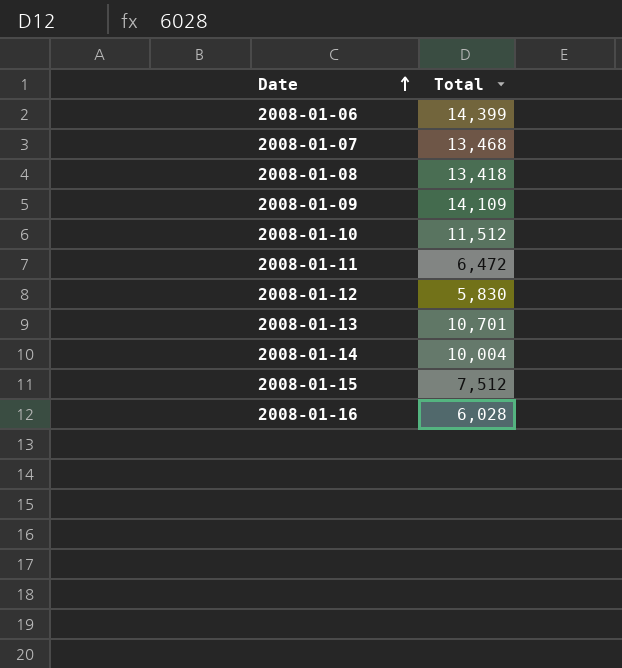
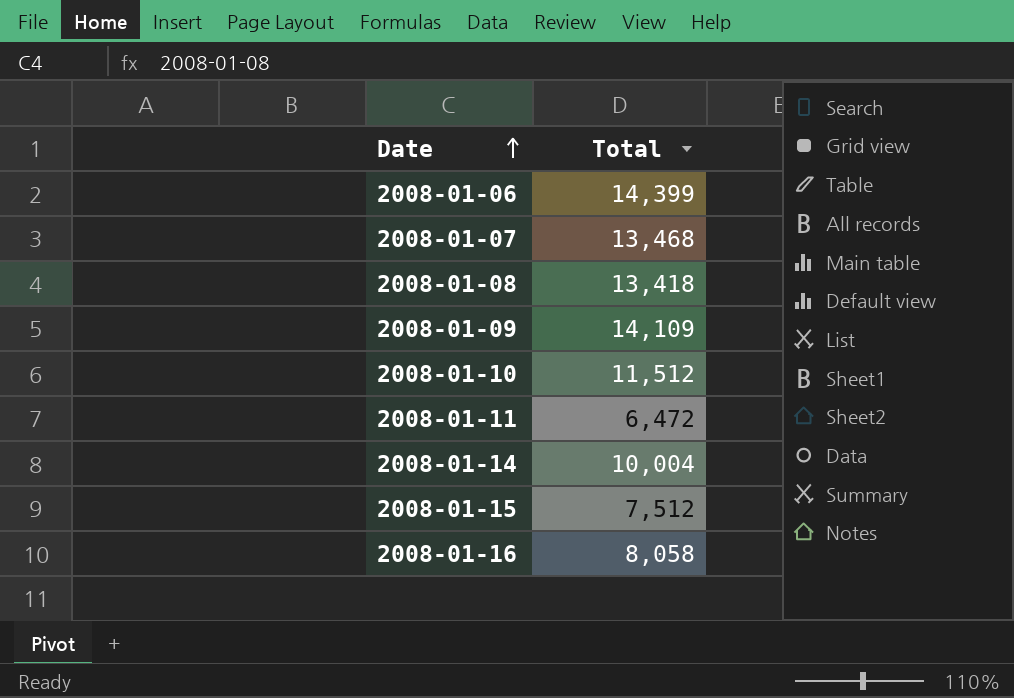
row 2008-01-12: 5,830 -> none
row 2008-01-13: 10,701 -> none
2008-01-16 | Total: 6,028 -> 8,058

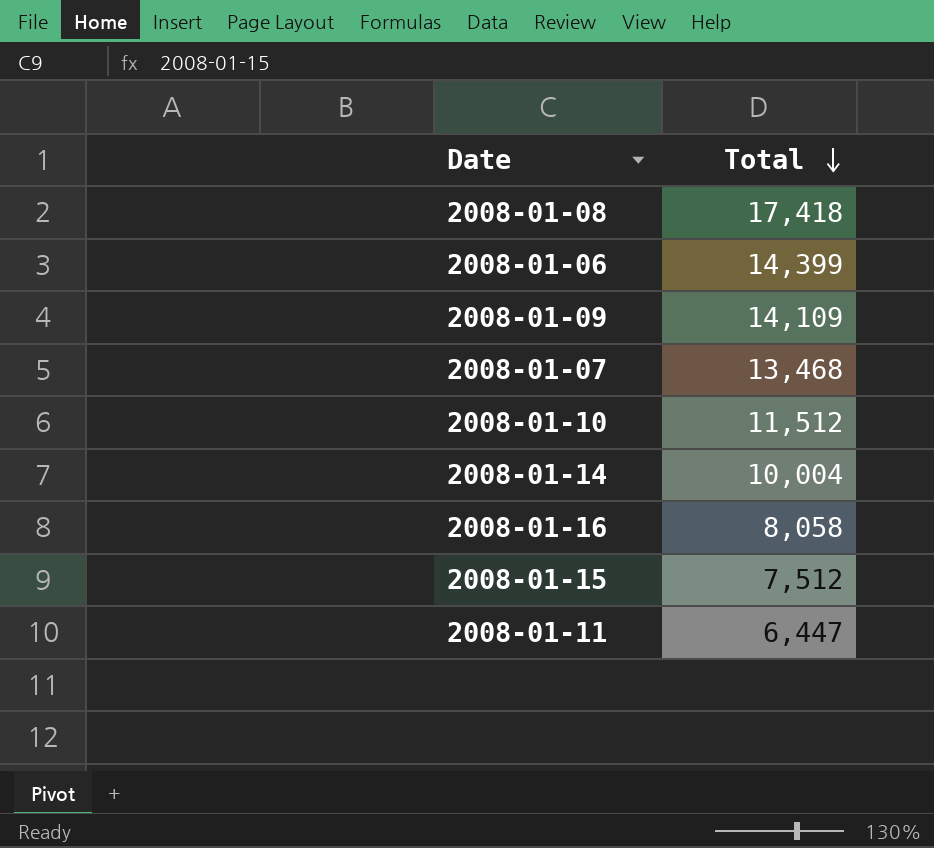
row order: Date ascending -> Total descending
2008-01-08 | Total: 13,418 -> 17,418
2008-01-11 | Total: 6,472 -> 6,447

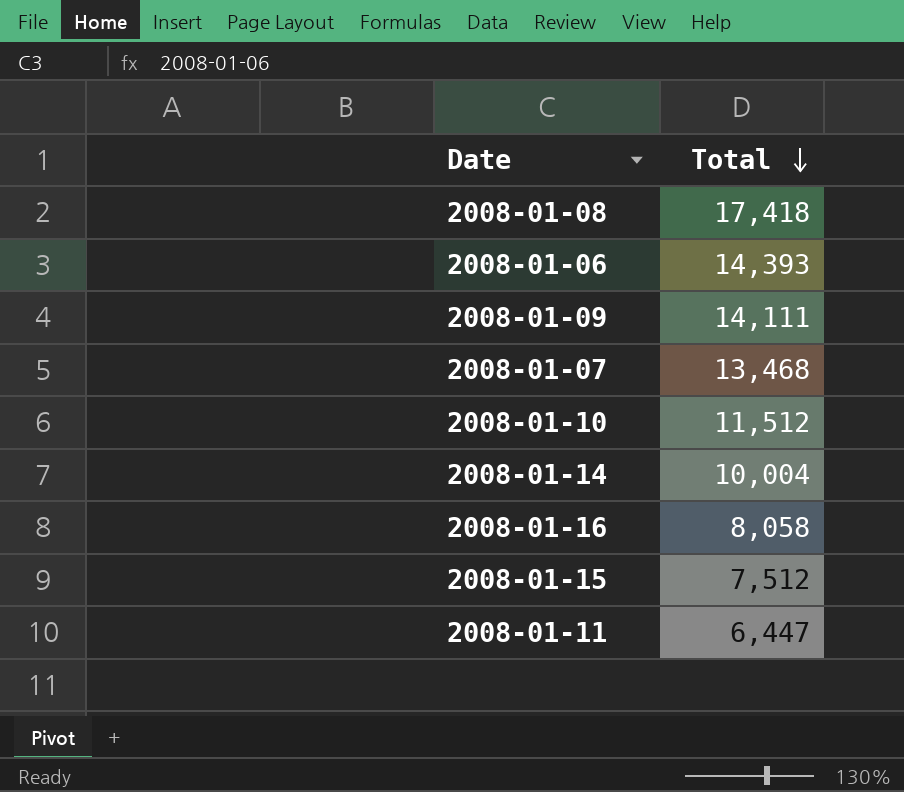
2008-01-06 | Total: 14,399 -> 14,393
2008-01-09 | Total: 14,109 -> 14,111

